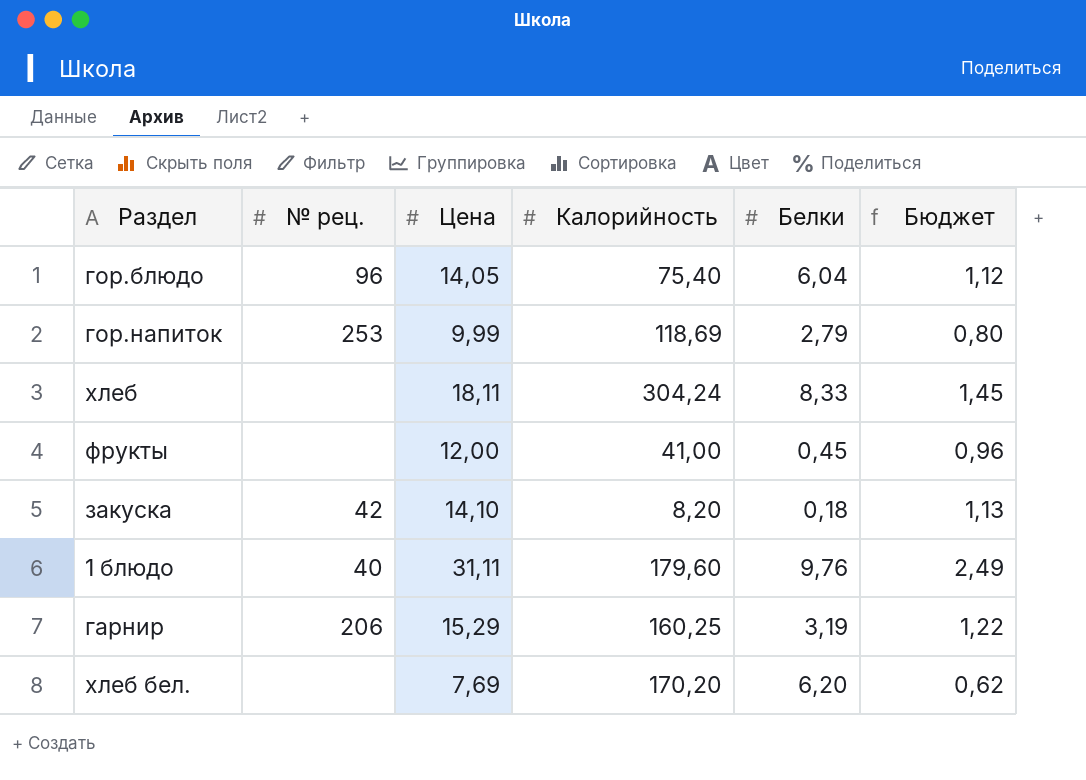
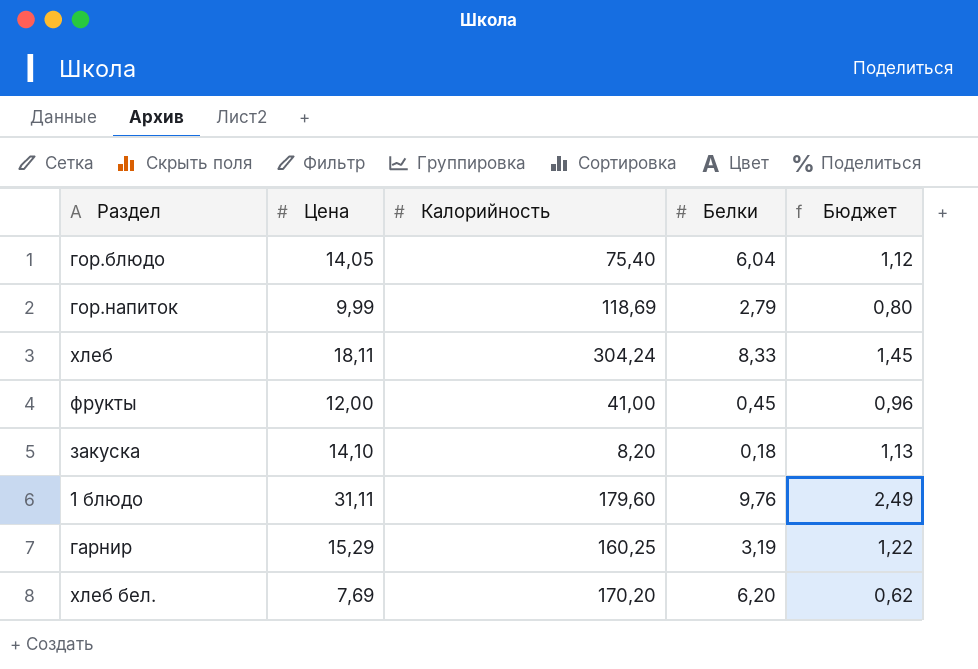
column № рец. | position: 2 -> none

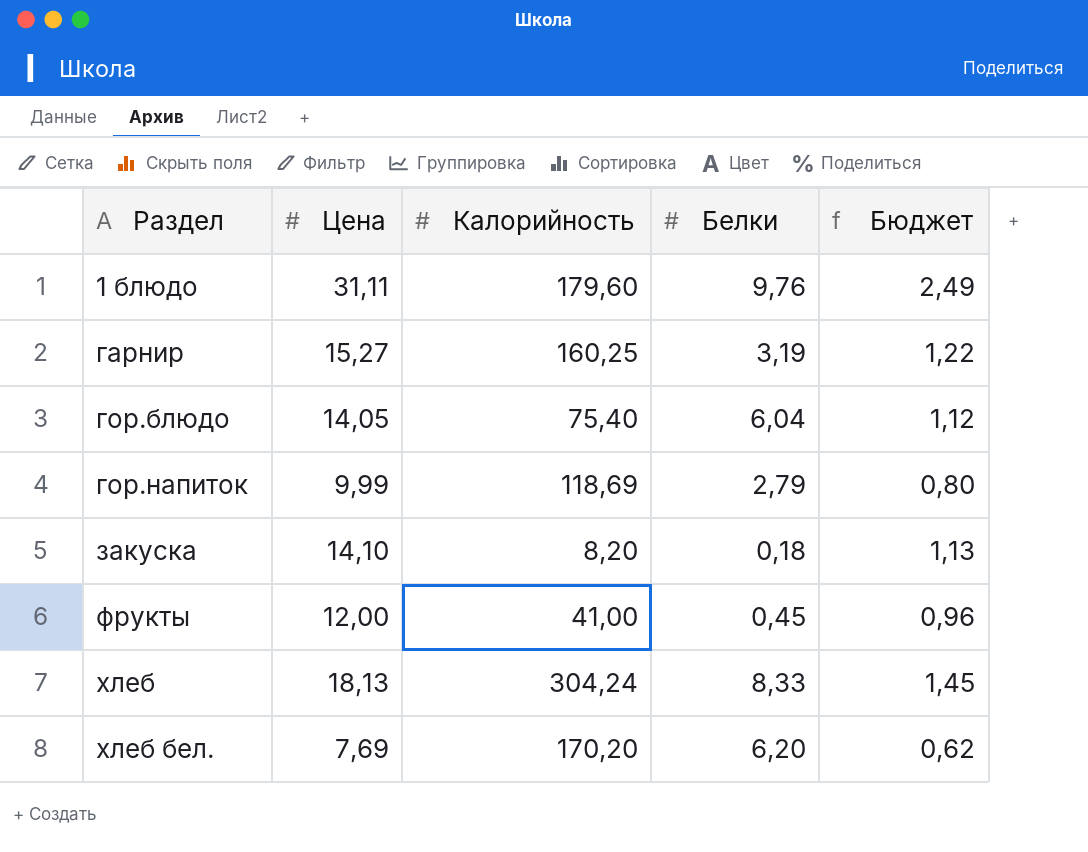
row order: none -> Раздел ascending
гарнир | Цена: 15,29 -> 15,27
хлеб | Цена: 18,11 -> 18,13

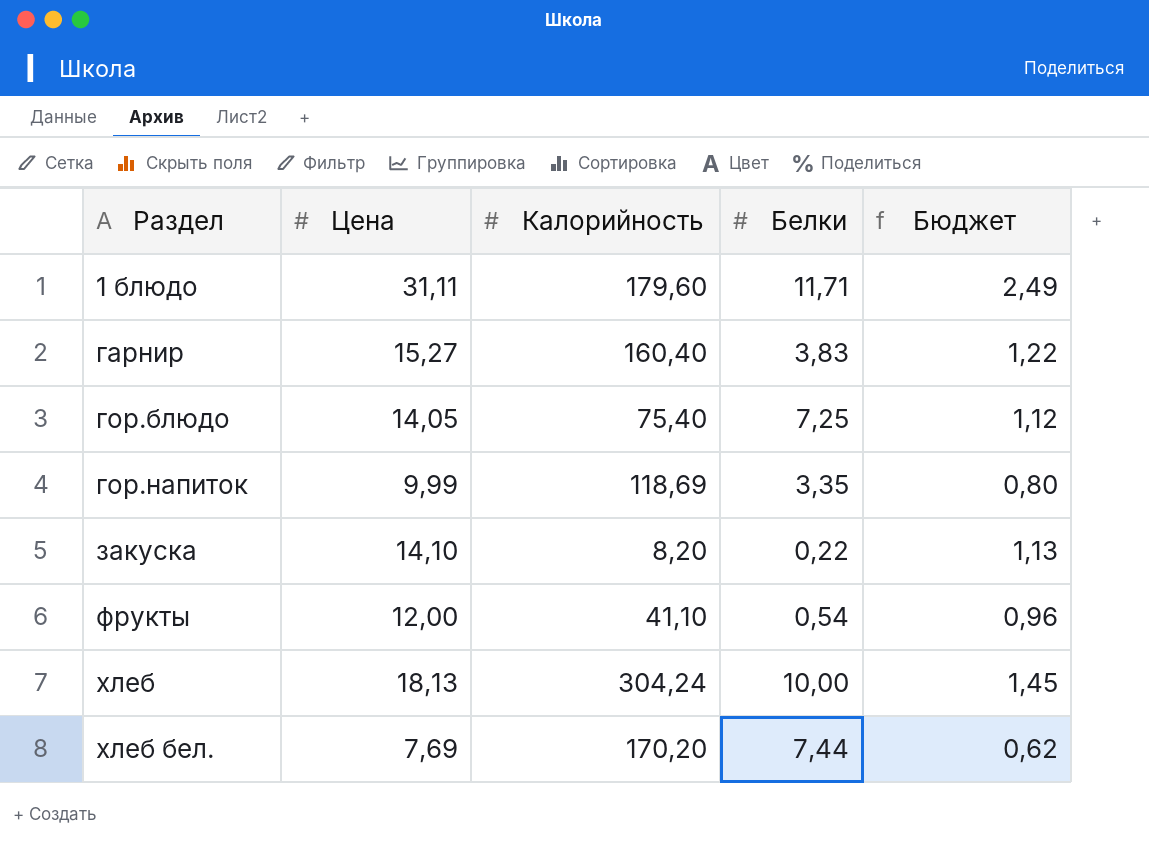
1 блюдо | Белки: 9,76 -> 11,71
гарнир | Калорийность: 160,25 -> 160,40
гарнир | Белки: 3,19 -> 3,83
гор.блюдо | Белки: 6,04 -> 7,25
гор.напиток | Белки: 2,79 -> 3,35
закуска | Белки: 0,18 -> 0,22
фрукты | Калорийность: 41,00 -> 41,10
фрукты | Белки: 0,45 -> 0,54
хлеб | Белки: 8,33 -> 10,00
хлеб бел. | Белки: 6,20 -> 7,44

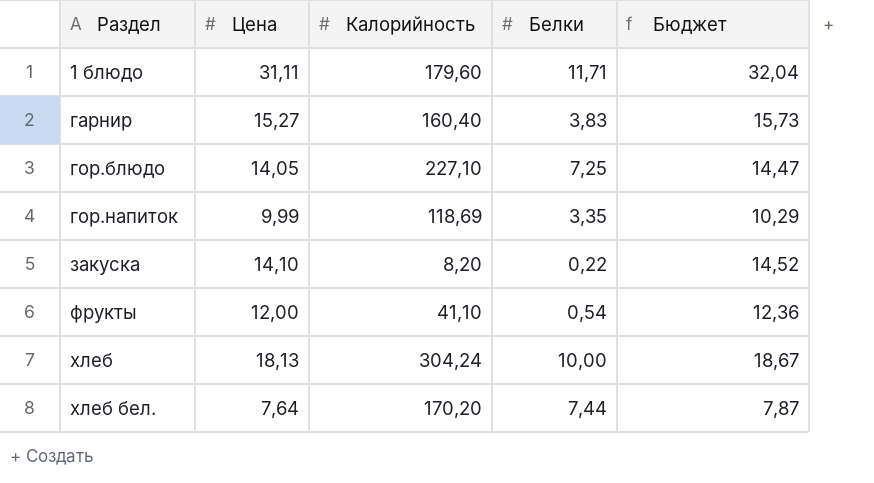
column Бюджет | formula: [Цена] * 0,08 -> [Цена] * 1,03
гор.блюдо | Калорийность: 75,40 -> 227,10
хлеб бел. | Цена: 7,69 -> 7,64

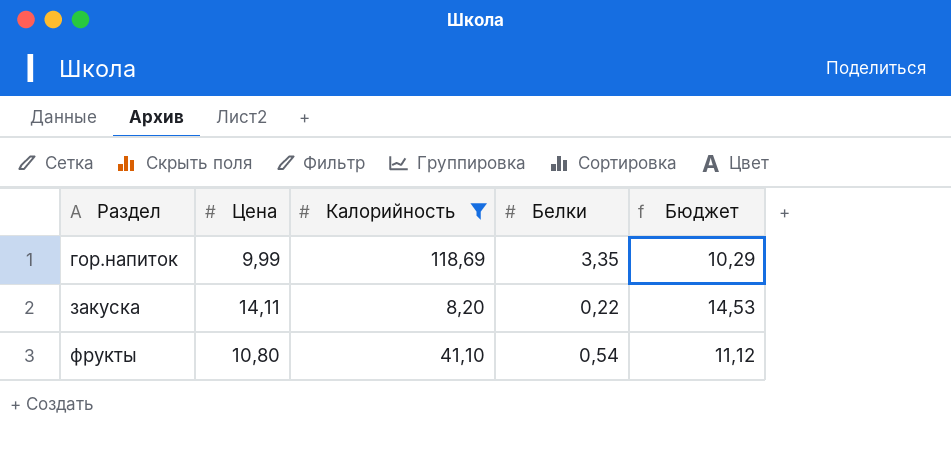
filter: none -> Калорийность <= 118,69
закуска | Цена: 14,10 -> 14,11
закуска | Бюджет: 14,52 -> 14,53
фрукты | Цена: 12,00 -> 10,80
фрукты | Бюджет: 12,36 -> 11,12

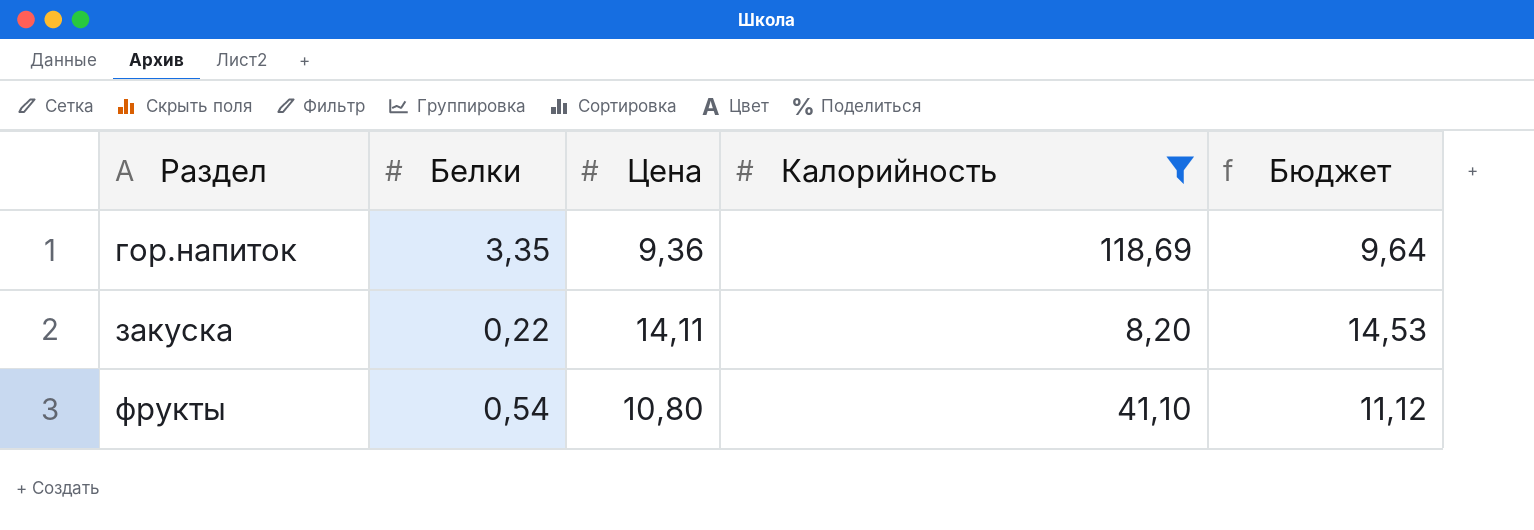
column Белки | position: 4 -> 2
гор.напиток | Цена: 9,99 -> 9,36
гор.напиток | Бюджет: 10,29 -> 9,64

